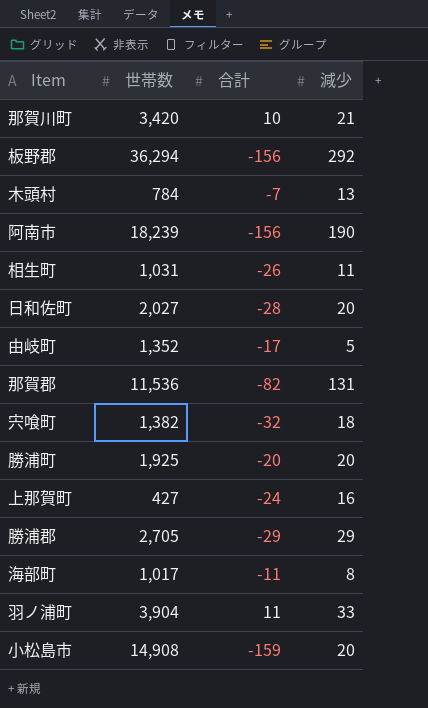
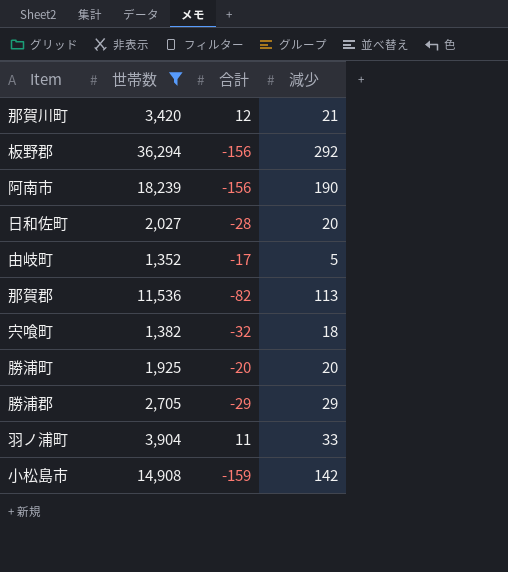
filter: none -> 世帯数 >= 1,352
那賀川町 | 合計: 10 -> 12
那賀郡 | 減少: 131 -> 113
小松島市 | 減少: 20 -> 142

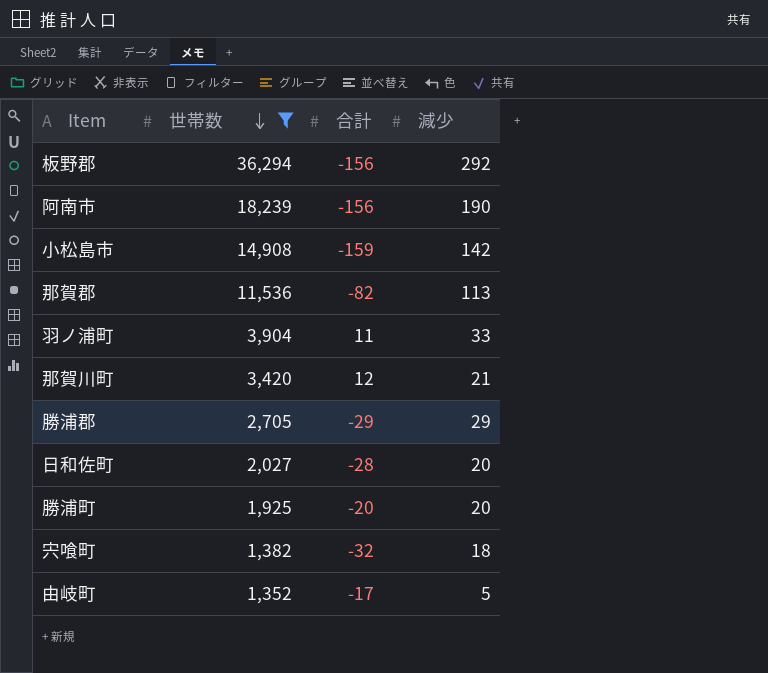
row order: none -> 世帯数 descending

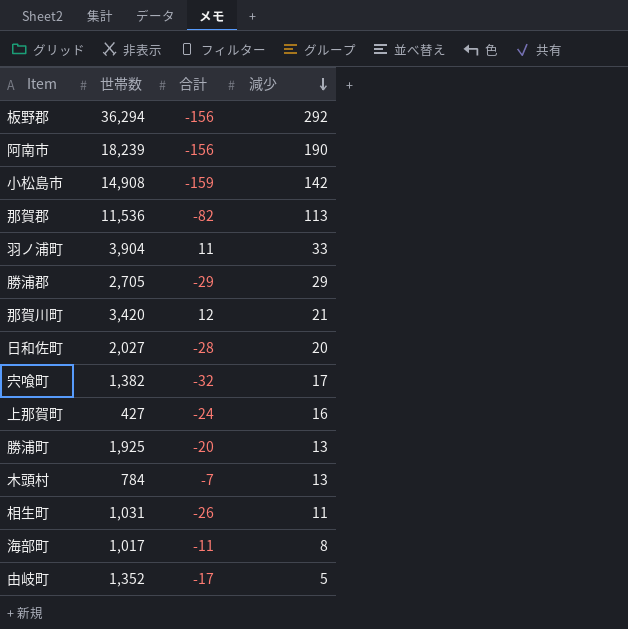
filter: 世帯数 >= 1,352 -> none
row order: 世帯数 descending -> 減少 descending
宍喰町 | 減少: 18 -> 17
勝浦町 | 減少: 20 -> 13

